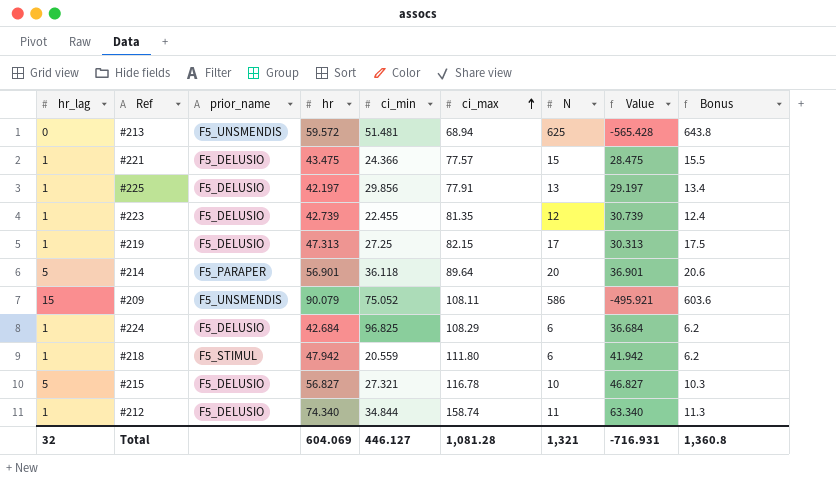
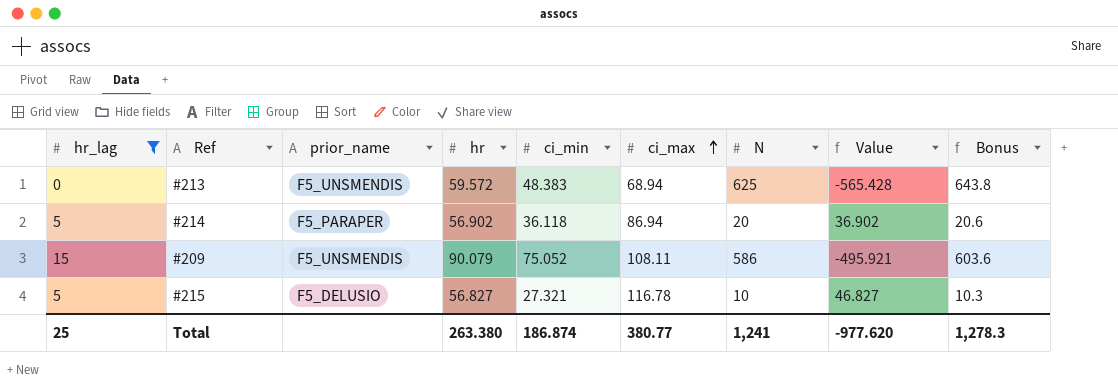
filter: none -> hr_lag != 1
#213 | ci_min: 51.481 -> 48.383
#214 | hr: 56.901 -> 56.902
#214 | ci_max: 89.64 -> 86.94
#214 | Value: 36.901 -> 36.902
Total | hr_lag: 32 -> 25
Total | hr: 604.069 -> 263.380
Total | ci_min: 446.127 -> 186.874
Total | ci_max: 1,081.28 -> 380.77
Total | N: 1,321 -> 1,241
Total | Value: -716.931 -> -977.620
Total | Bonus: 1,360.8 -> 1,278.3

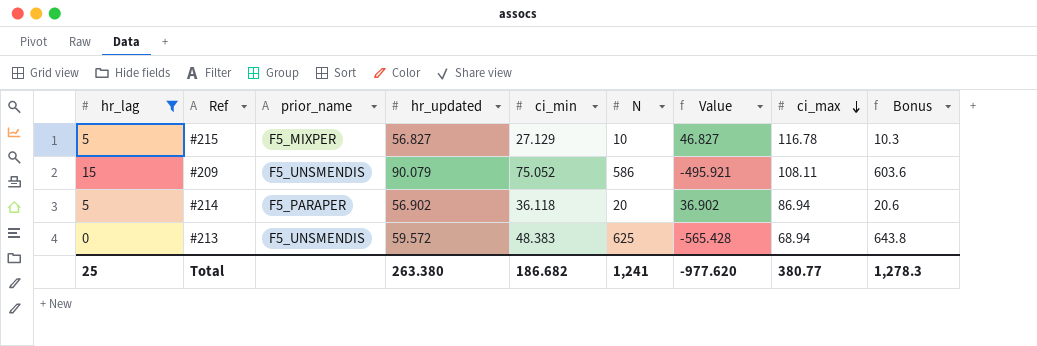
row order: ci_max ascending -> ci_max descending
column name: hr -> hr_updated
column ci_max | position: 6 -> 8
#215 | prior_name: F5_DELUSIO -> F5_MIXPER
#215 | ci_min: 27.321 -> 27.129
Total | ci_min: 186.874 -> 186.682

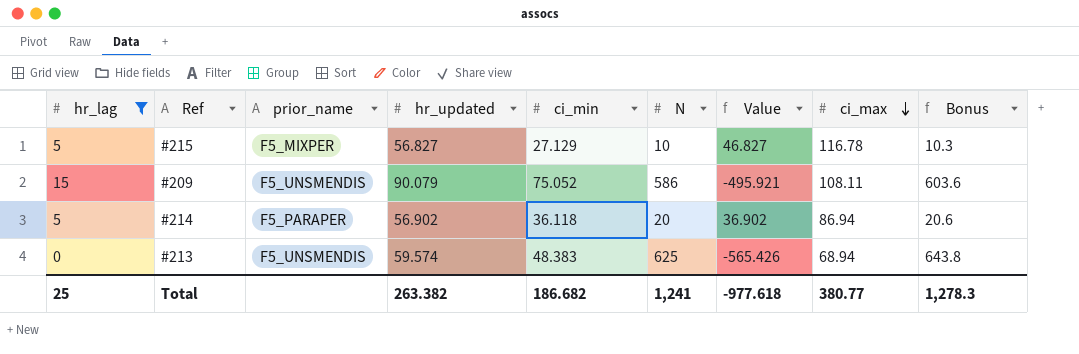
#213 | hr_updated: 59.572 -> 59.574
#213 | Value: -565.428 -> -565.426
Total | hr_updated: 263.380 -> 263.382
Total | Value: -977.620 -> -977.618

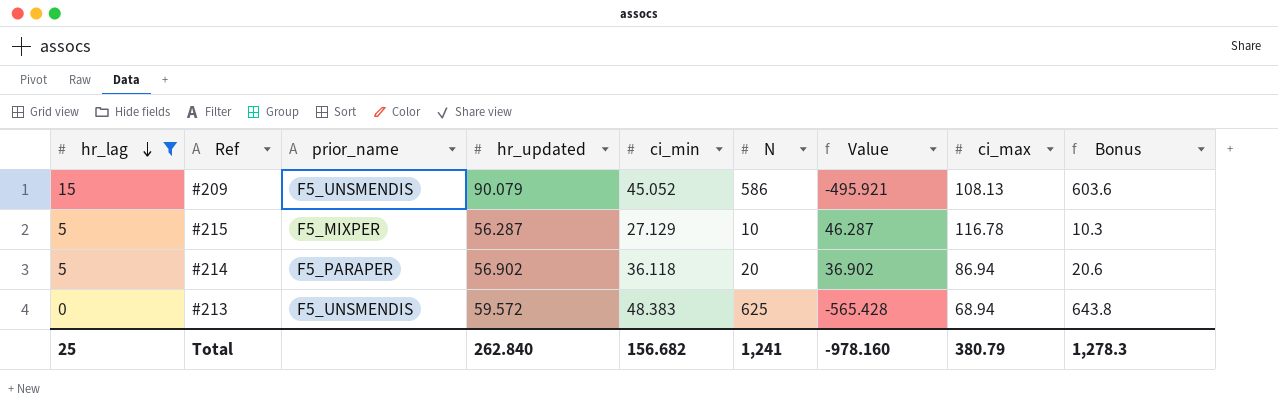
row order: ci_max descending -> hr_lag descending
#209 | ci_min: 75.052 -> 45.052
#209 | ci_max: 108.11 -> 108.13
#215 | hr_updated: 56.827 -> 56.287
#215 | Value: 46.827 -> 46.287
#213 | hr_updated: 59.574 -> 59.572
#213 | Value: -565.426 -> -565.428
Total | hr_updated: 263.382 -> 262.840
Total | ci_min: 186.682 -> 156.682
Total | Value: -977.618 -> -978.160
Total | ci_max: 380.77 -> 380.79

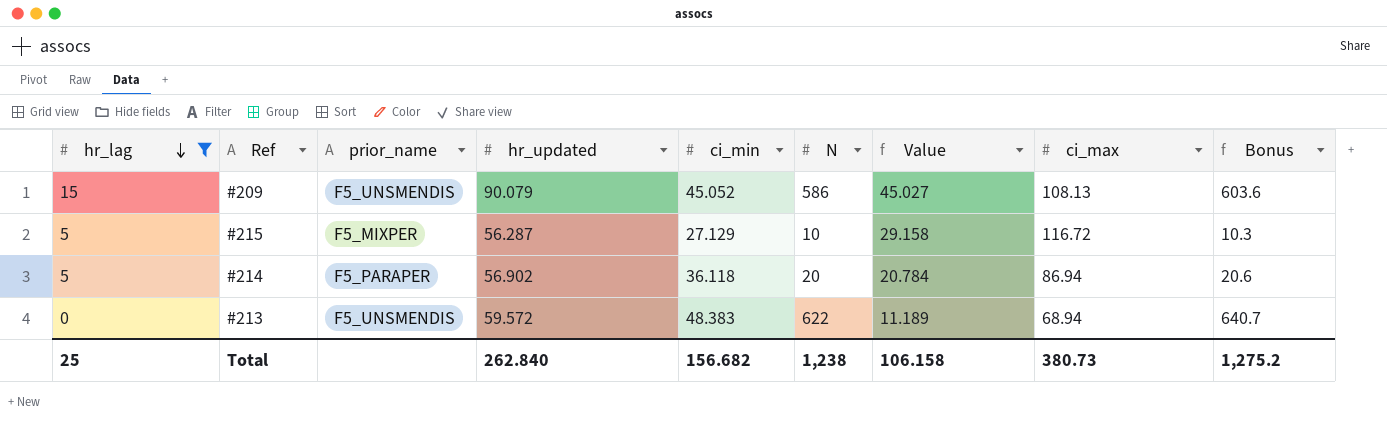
column Value | formula: [hr_updated] - [N] -> [hr_updated] - [ci_min]
#215 | ci_max: 116.78 -> 116.72
#213 | N: 625 -> 622
#213 | Bonus: 643.8 -> 640.7
Total | N: 1,241 -> 1,238
Total | Value: -978.160 -> 106.158
Total | ci_max: 380.79 -> 380.73
Total | Bonus: 1,278.3 -> 1,275.2

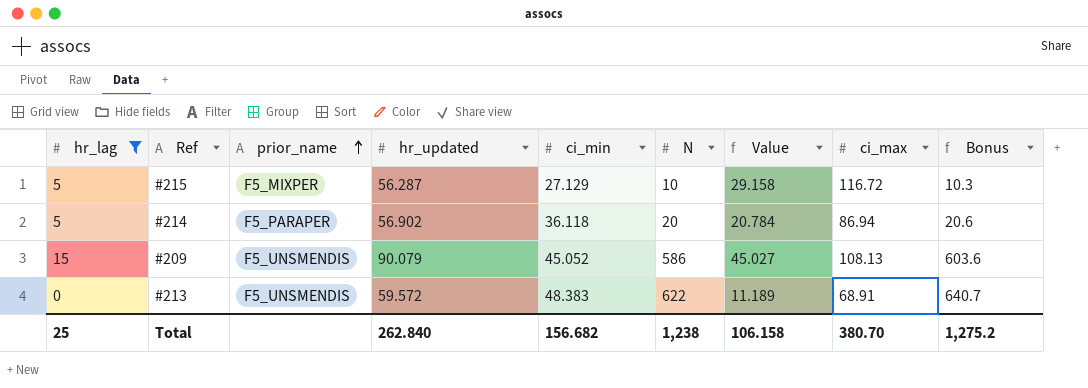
row order: hr_lag descending -> prior_name ascending
#213 | ci_max: 68.94 -> 68.91
Total | ci_max: 380.73 -> 380.70

